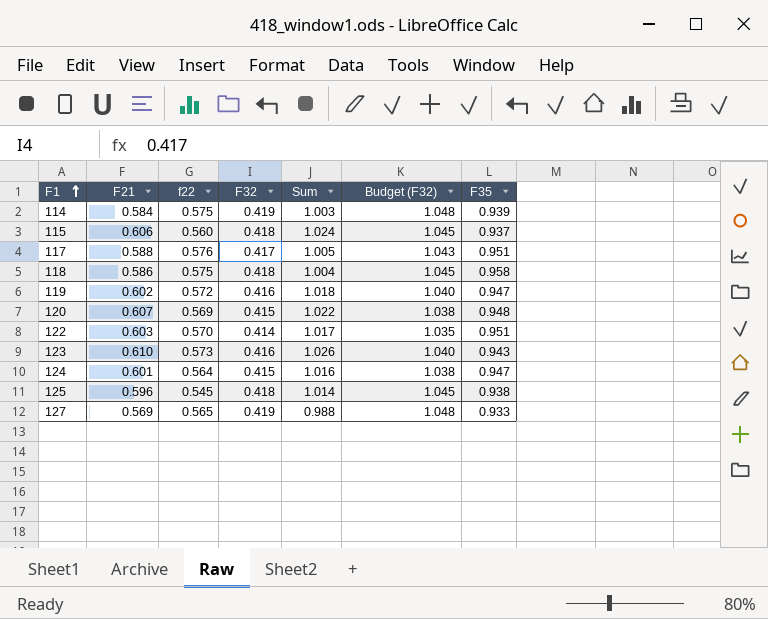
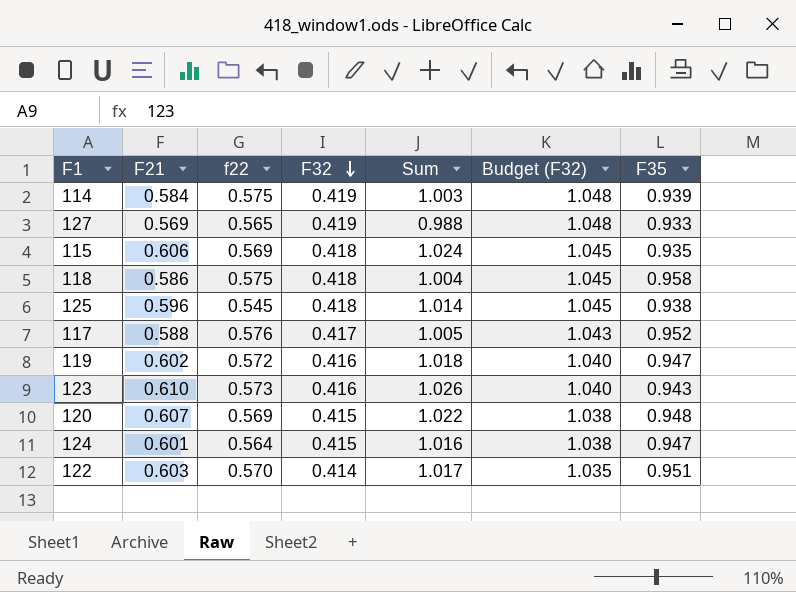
row order: F1 ascending -> F32 descending
115 | f22: 0.560 -> 0.569
115 | F35: 0.937 -> 0.935
117 | F35: 0.951 -> 0.952

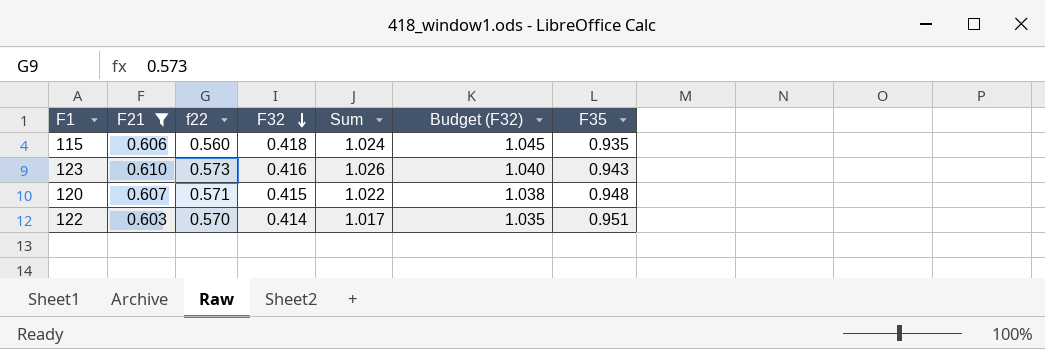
filter: none -> F21 >= 0.603
115 | f22: 0.569 -> 0.560
120 | f22: 0.569 -> 0.571

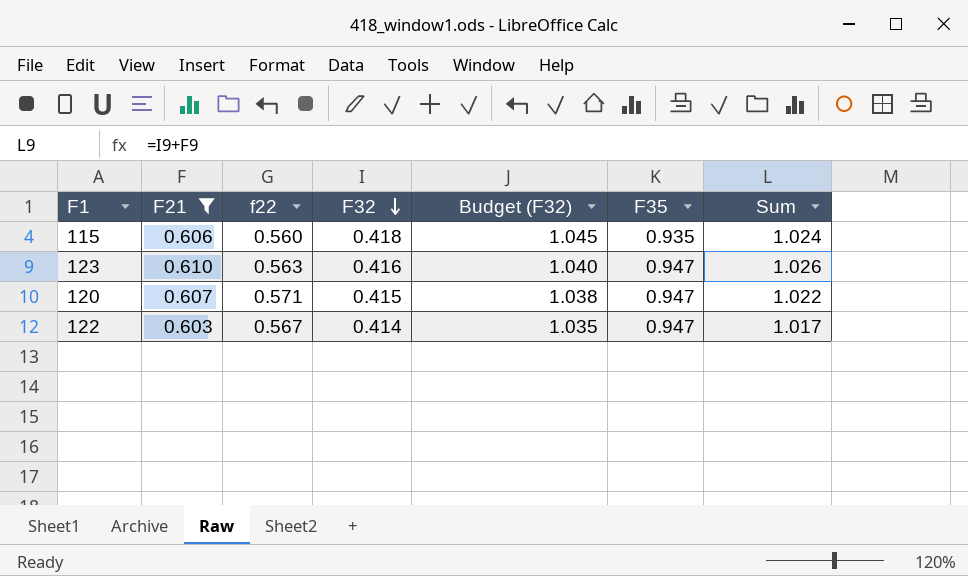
column Sum | position: 5 -> 7
123 | f22: 0.573 -> 0.563
123 | F35: 0.943 -> 0.947
120 | F35: 0.948 -> 0.947
122 | f22: 0.570 -> 0.567
122 | F35: 0.951 -> 0.947

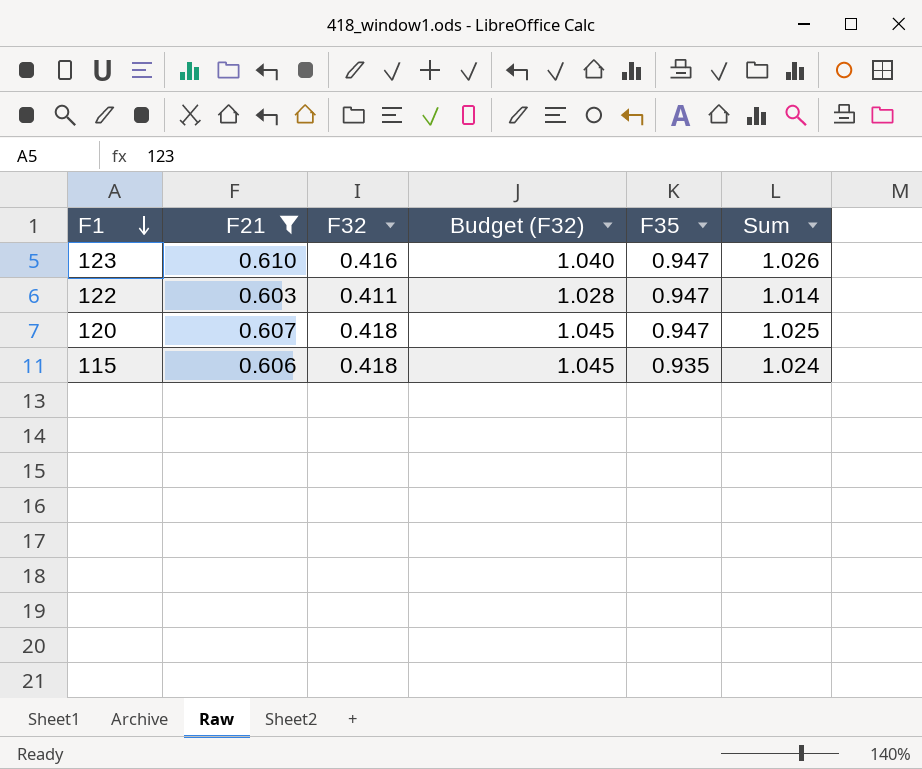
row order: F32 descending -> F1 descending
column f22 | position: 3 -> none
122 | F32: 0.414 -> 0.411
122 | Budget (F32): 1.035 -> 1.028
122 | Sum: 1.017 -> 1.014
120 | F32: 0.415 -> 0.418
120 | Budget (F32): 1.038 -> 1.045
120 | Sum: 1.022 -> 1.025

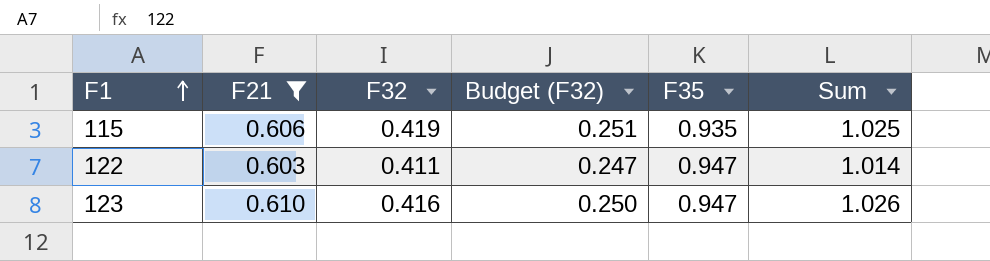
row order: F1 descending -> F1 ascending
column Budget (F32) | formula: [F32] * 2.5 -> [F32] * 0.6
row 120: 0.607 | 0.418 | 1.045 | 0.947 | 1.025 -> none
115 | F32: 0.418 -> 0.419
115 | Sum: 1.024 -> 1.025

